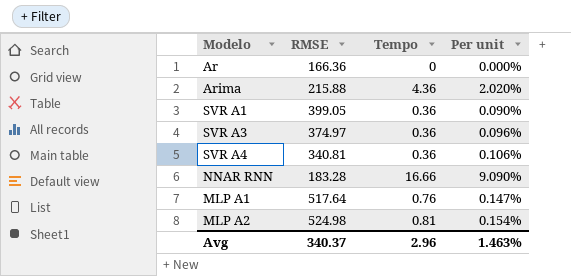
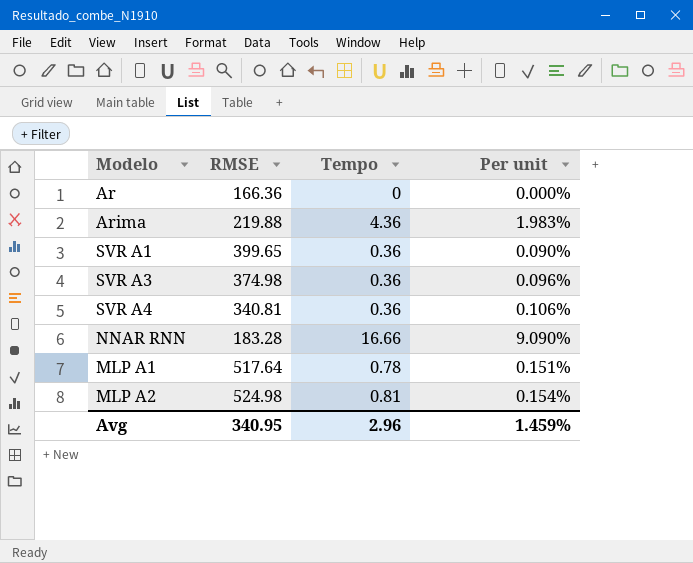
Arima | RMSE: 215.88 -> 219.88
Arima | Per unit: 2.020% -> 1.983%
SVR A1 | RMSE: 399.05 -> 399.65
SVR A3 | RMSE: 374.97 -> 374.98
MLP A1 | Tempo: 0.76 -> 0.78
MLP A1 | Per unit: 0.147% -> 0.151%
Avg | RMSE: 340.37 -> 340.95
Avg | Per unit: 1.463% -> 1.459%

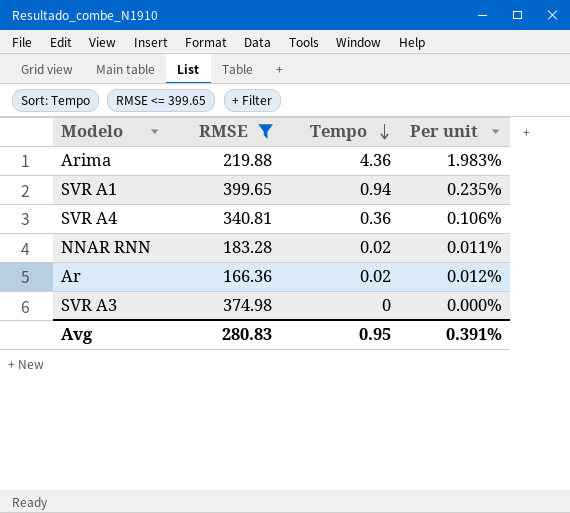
filter: none -> RMSE <= 399.65
row order: none -> Tempo descending
SVR A1 | Tempo: 0.36 -> 0.94
SVR A1 | Per unit: 0.090% -> 0.235%
NNAR RNN | Tempo: 16.66 -> 0.02
NNAR RNN | Per unit: 9.090% -> 0.011%
Ar | Tempo: 0 -> 0.02
Ar | Per unit: 0.000% -> 0.012%
SVR A3 | Tempo: 0.36 -> 0
SVR A3 | Per unit: 0.096% -> 0.000%
Avg | RMSE: 340.95 -> 280.83
Avg | Tempo: 2.96 -> 0.95
Avg | Per unit: 1.459% -> 0.391%

